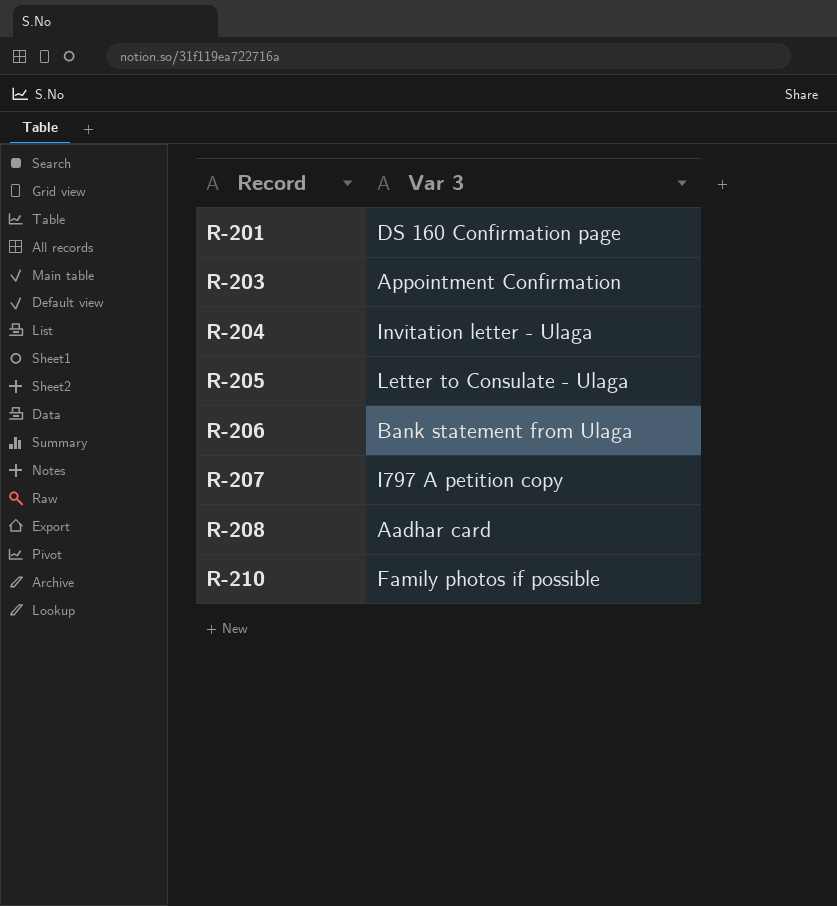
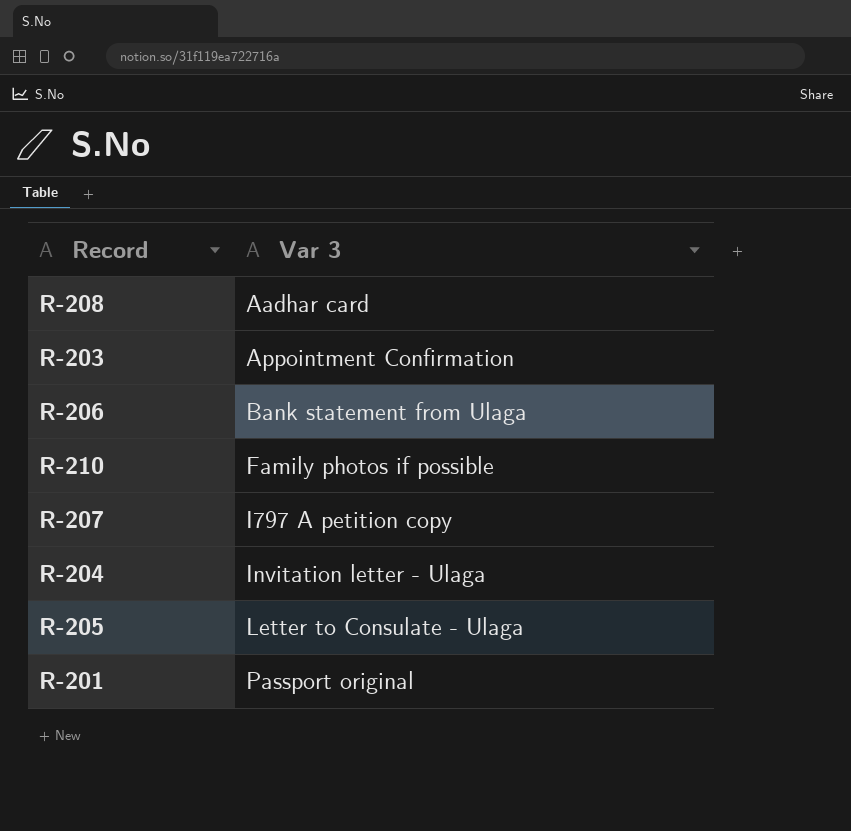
row order: Record ascending -> Var 3 ascending
R-201 | Var 3: DS 160 Confirmation page -> Passport original

